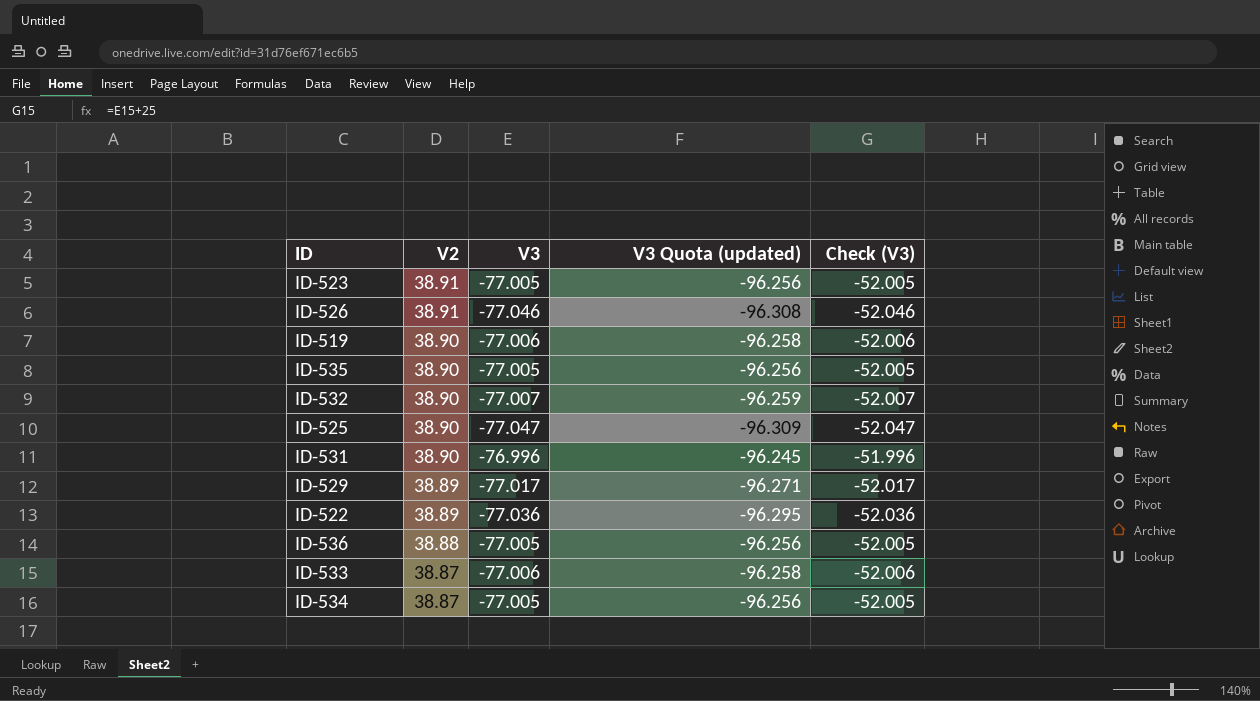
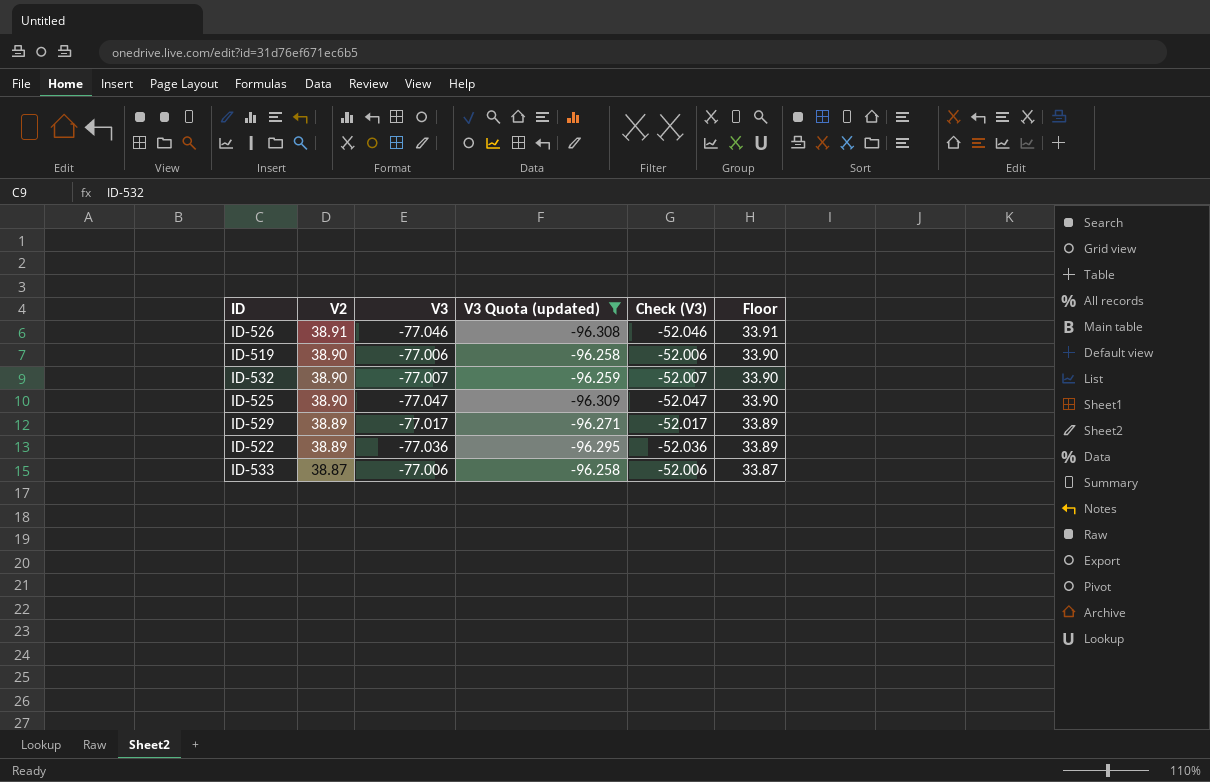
filter: none -> V3 Quota (updated) <= -96.258
column Floor | formula: none -> [V2] - 5

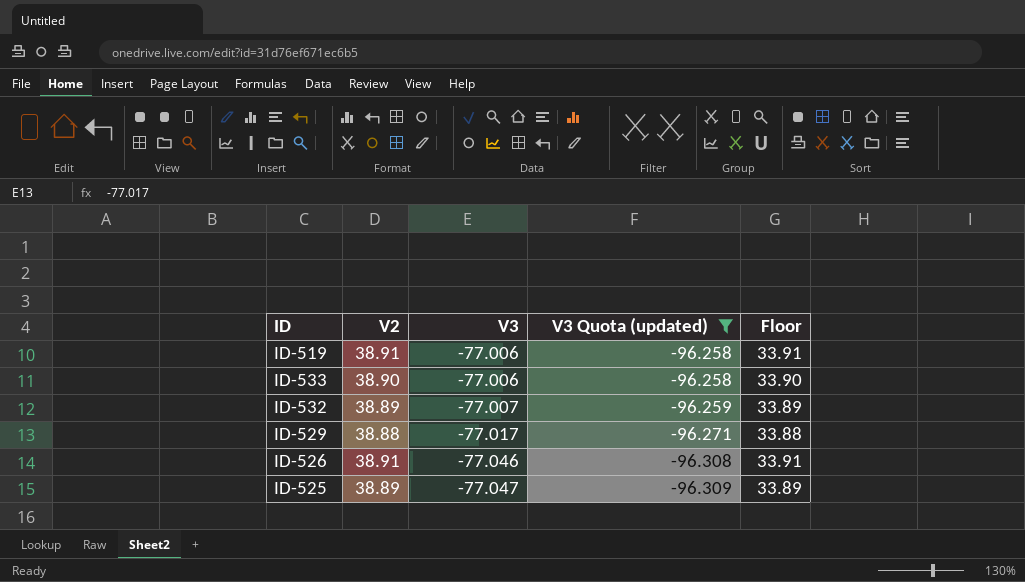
row order: V2 descending -> V3 descending
column Check (V3) | formula: [V3] + 25 -> none
row ID-522: 38.89 | -77.036 | -96.295 | -52.036 | 33.89 -> none
ID-519 | V2: 38.90 -> 38.91
ID-519 | Floor: 33.90 -> 33.91
ID-533 | V2: 38.87 -> 38.90
ID-533 | Floor: 33.87 -> 33.90
ID-532 | V2: 38.90 -> 38.89
ID-532 | Floor: 33.90 -> 33.89
ID-529 | V2: 38.89 -> 38.88
ID-529 | Floor: 33.89 -> 33.88
ID-525 | V2: 38.90 -> 38.89
ID-525 | Floor: 33.90 -> 33.89

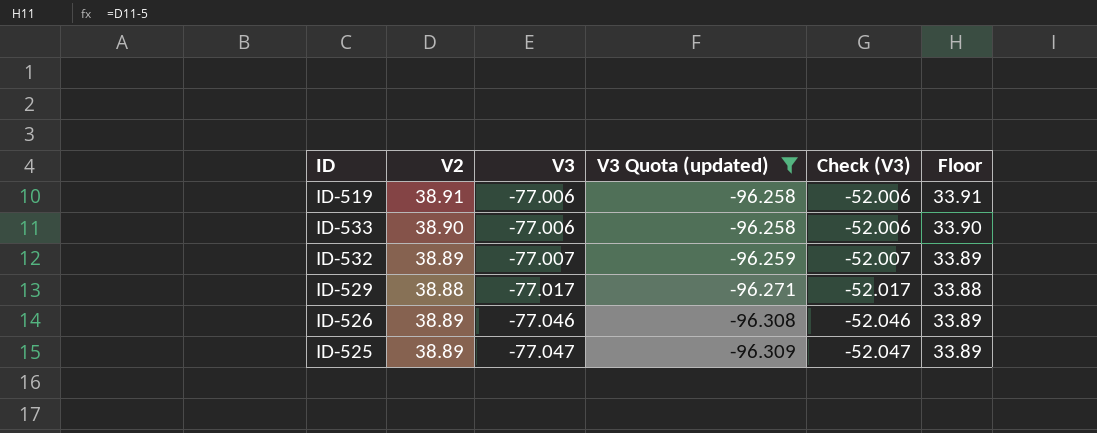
column Check (V3) | formula: none -> [V3] + 25
ID-526 | V2: 38.91 -> 38.89
ID-526 | Floor: 33.91 -> 33.89

